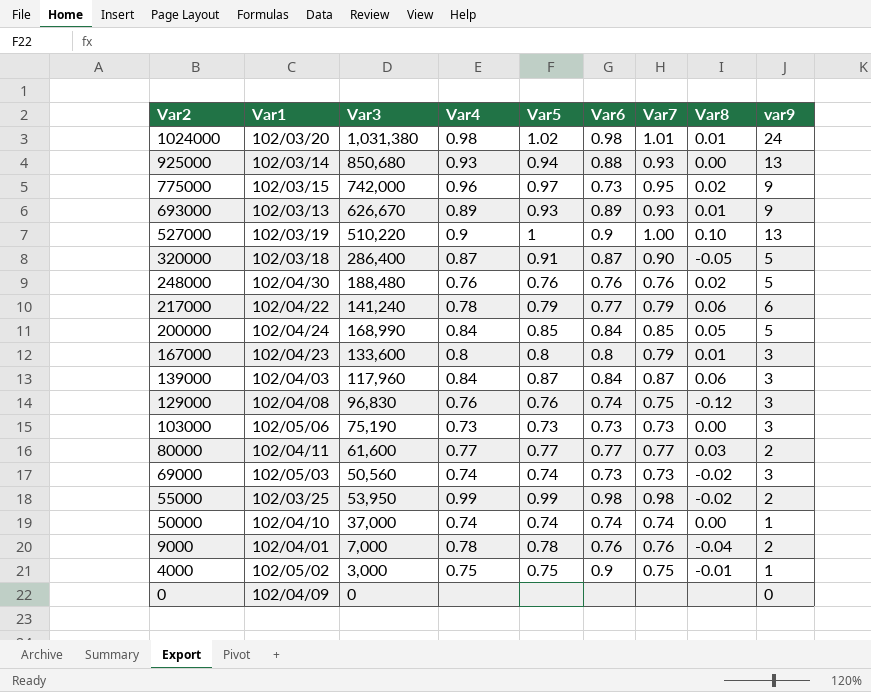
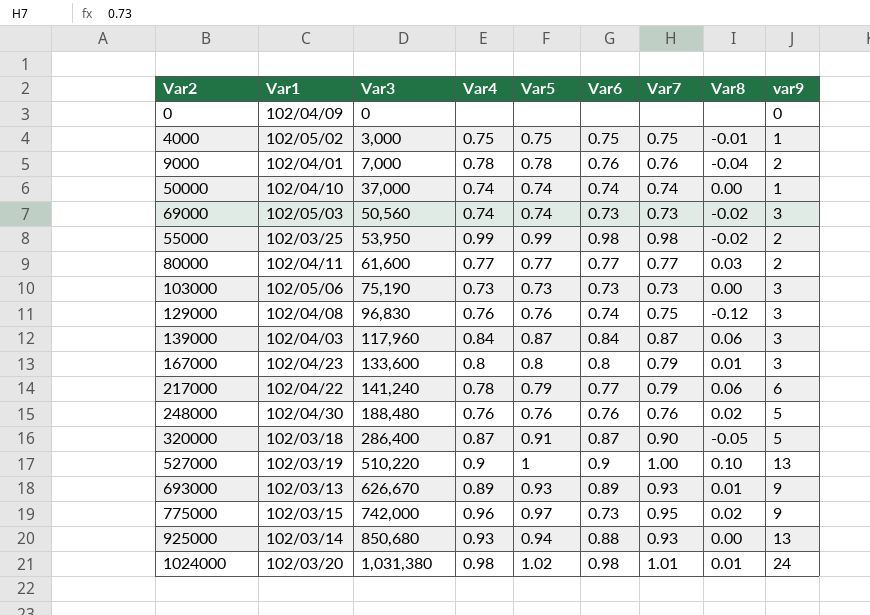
row order: Var2 descending -> Var3 ascending
row 200000: 102/04/24 | 168,990 | 0.84 | 0.85 | 0.84 | 0.85 | 0.05 | 5 -> none
4000 | Var6: 0.9 -> 0.75

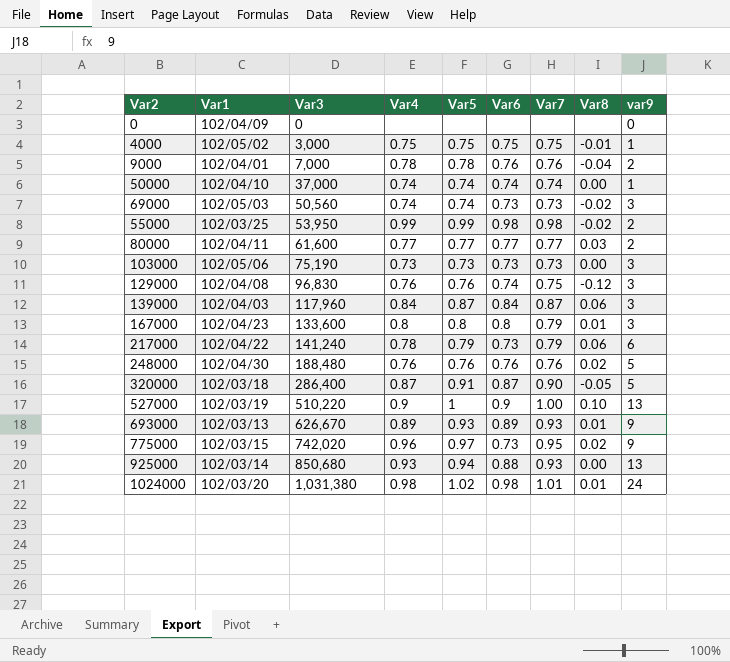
217000 | Var6: 0.77 -> 0.73
775000 | Var3: 742,000 -> 742,020

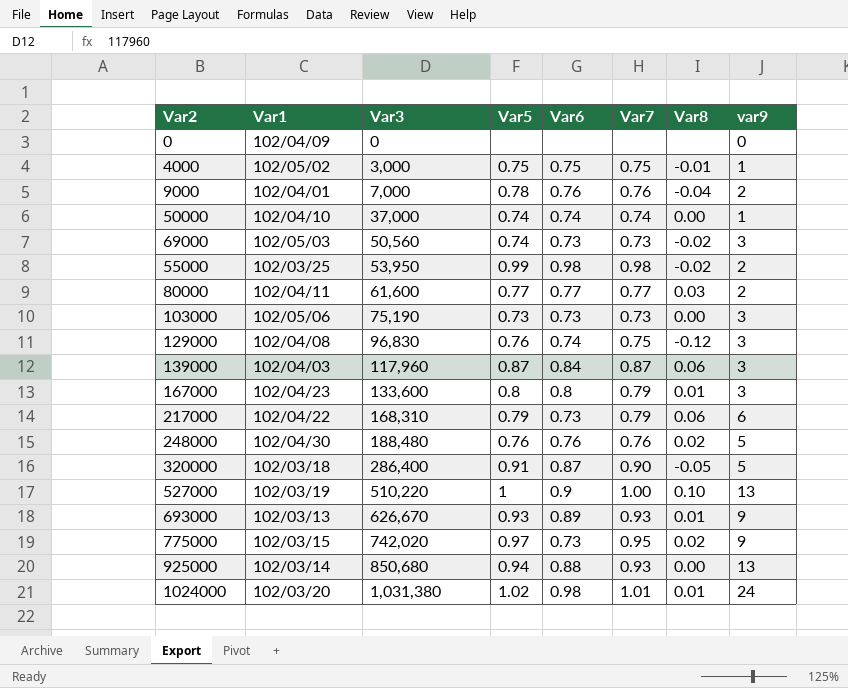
column Var4 | position: 4 -> none
217000 | Var3: 141,240 -> 168,310

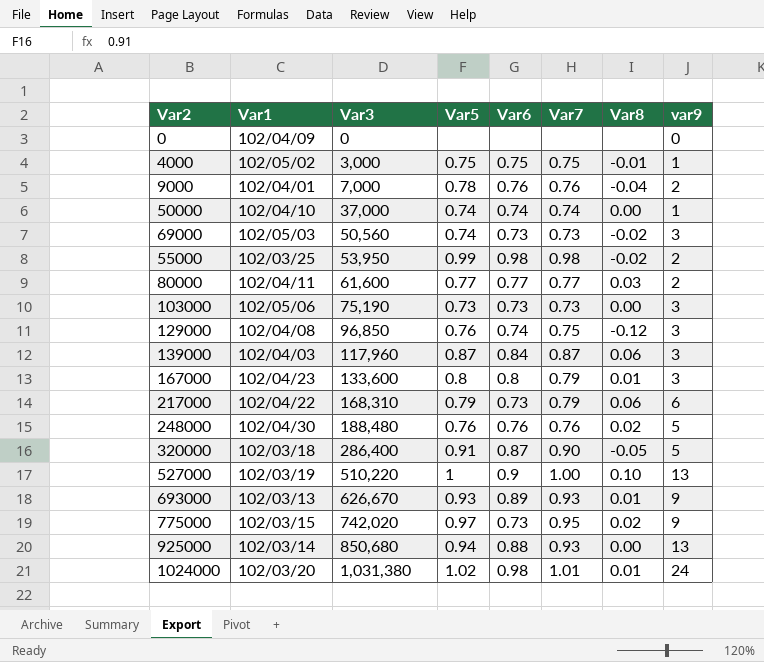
129000 | Var3: 96,830 -> 96,850

